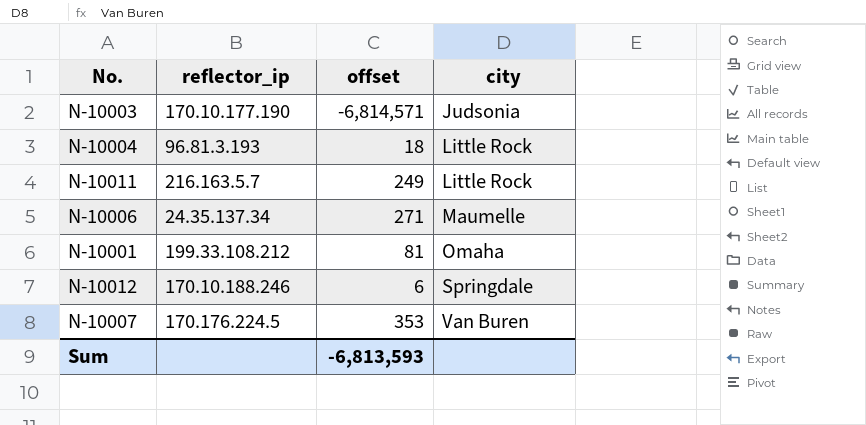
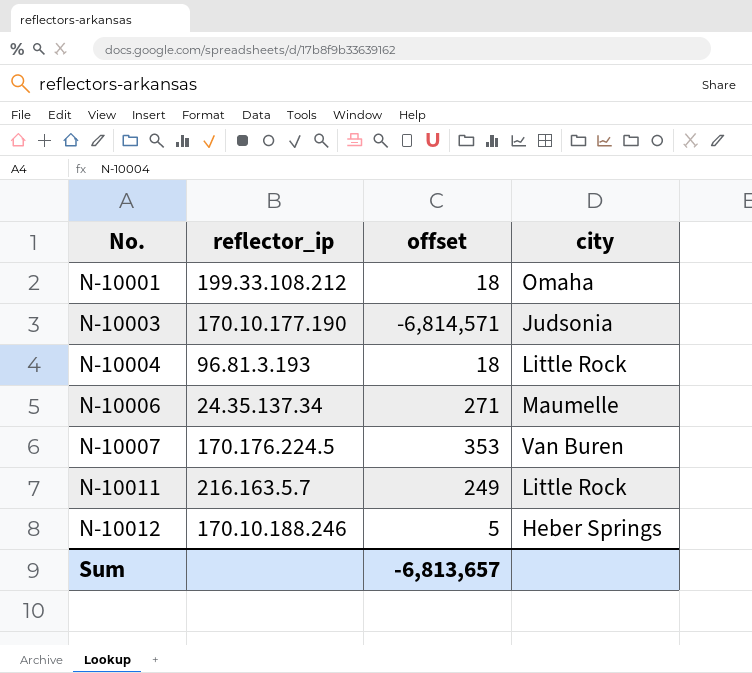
row order: city ascending -> No. ascending
N-10001 | offset: 81 -> 18
N-10012 | offset: 6 -> 5
N-10012 | city: Springdale -> Heber Springs
Sum | offset: -6,813,593 -> -6,813,657

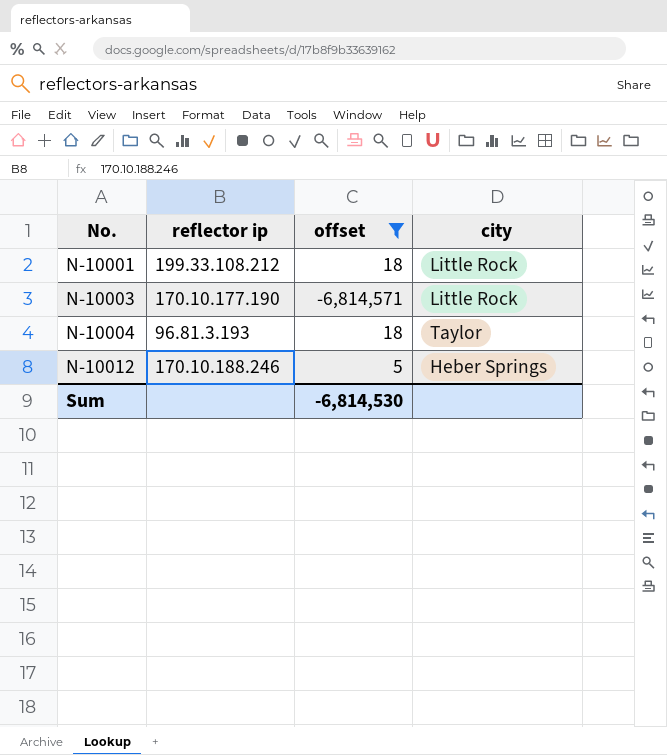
filter: none -> offset <= 18
column name: reflector_ip -> reflector ip
N-10001 | city: Omaha -> Little Rock
N-10003 | city: Judsonia -> Little Rock
N-10004 | city: Little Rock -> Taylor
Sum | offset: -6,813,657 -> -6,814,530

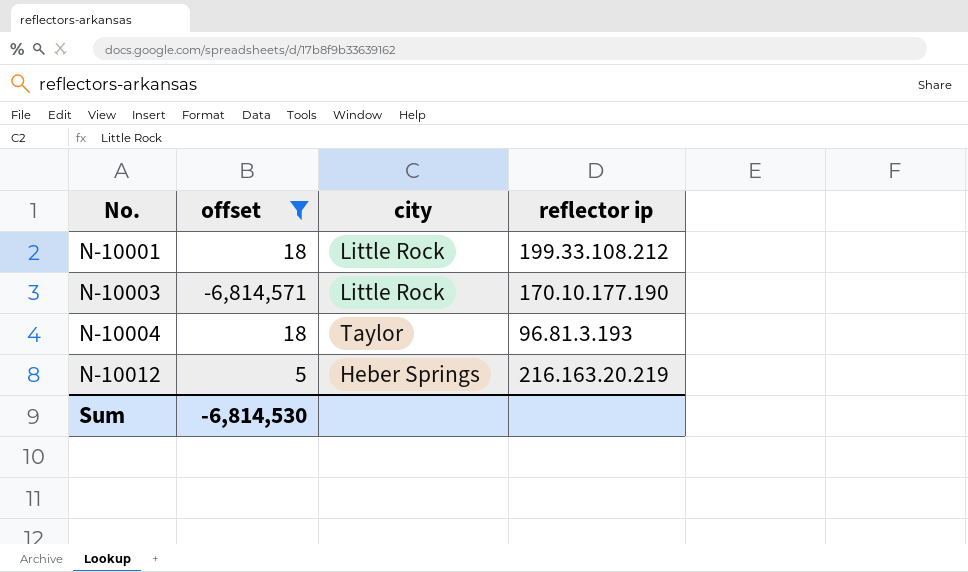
column reflector ip | position: 2 -> 4
N-10012 | reflector ip: 170.10.188.246 -> 216.163.20.219

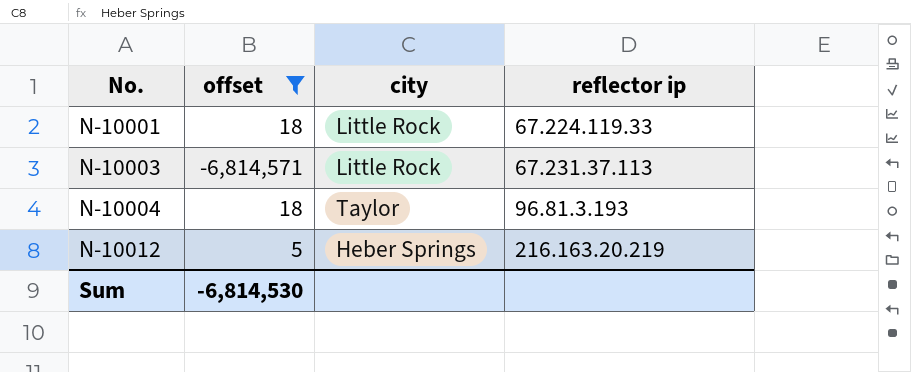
N-10001 | reflector ip: 199.33.108.212 -> 67.224.119.33
N-10003 | reflector ip: 170.10.177.190 -> 67.231.37.113

